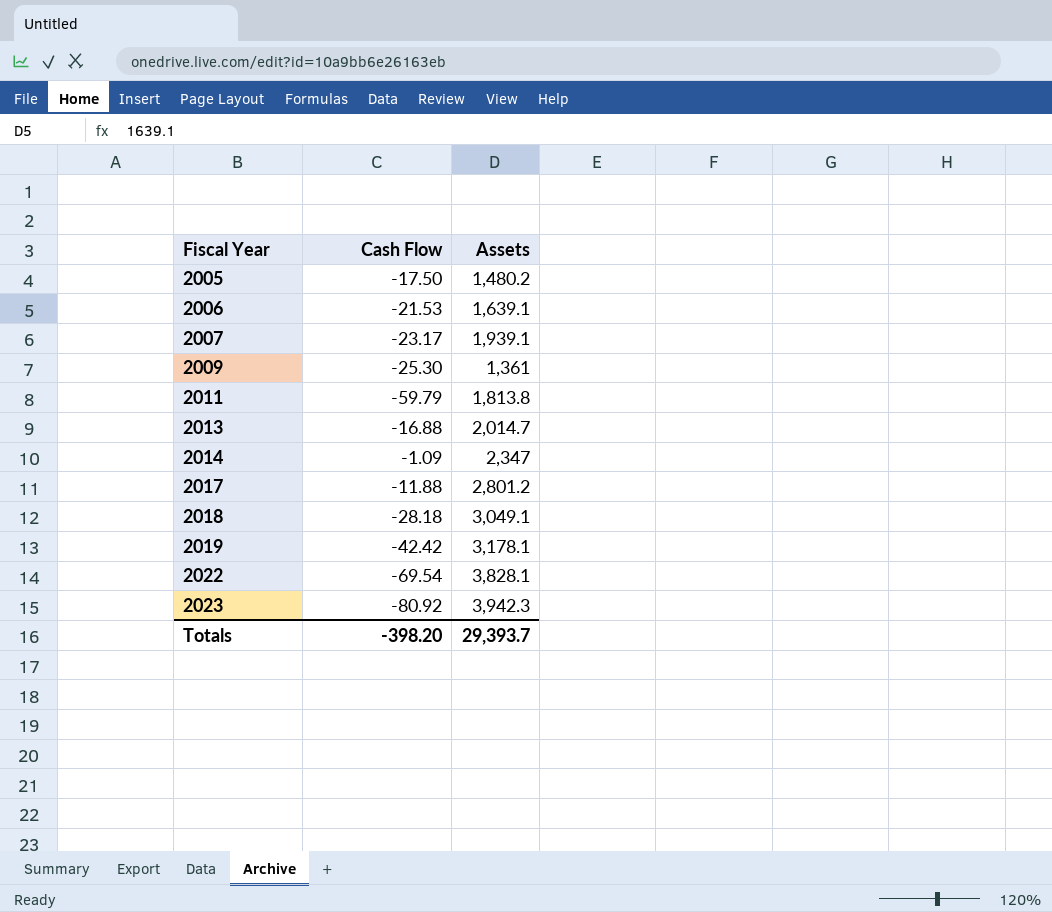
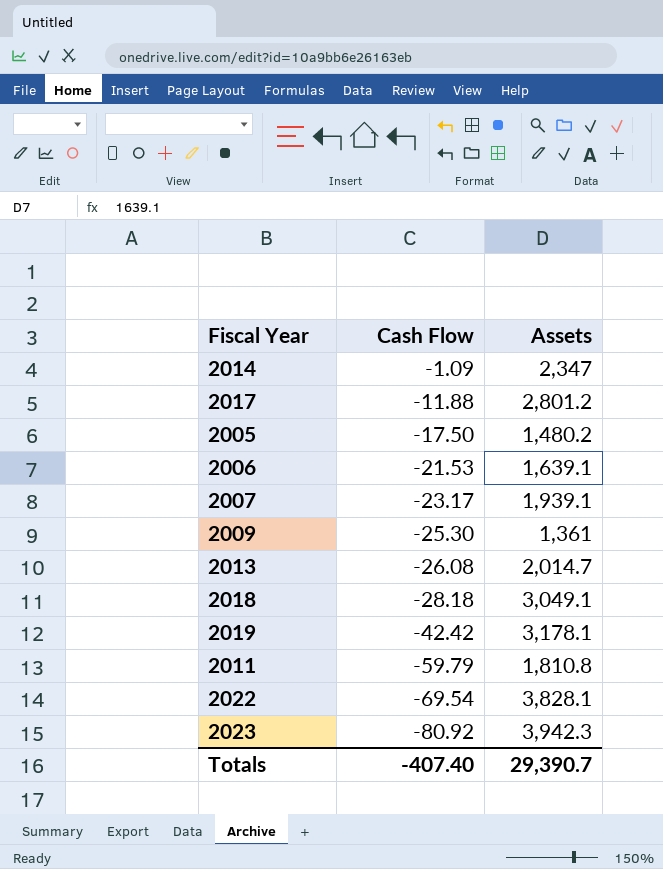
row order: Fiscal Year ascending -> Cash Flow descending
2013 | Cash Flow: -16.88 -> -26.08
2011 | Assets: 1,813.8 -> 1,810.8
Totals | Cash Flow: -398.20 -> -407.40
Totals | Assets: 29,393.7 -> 29,390.7

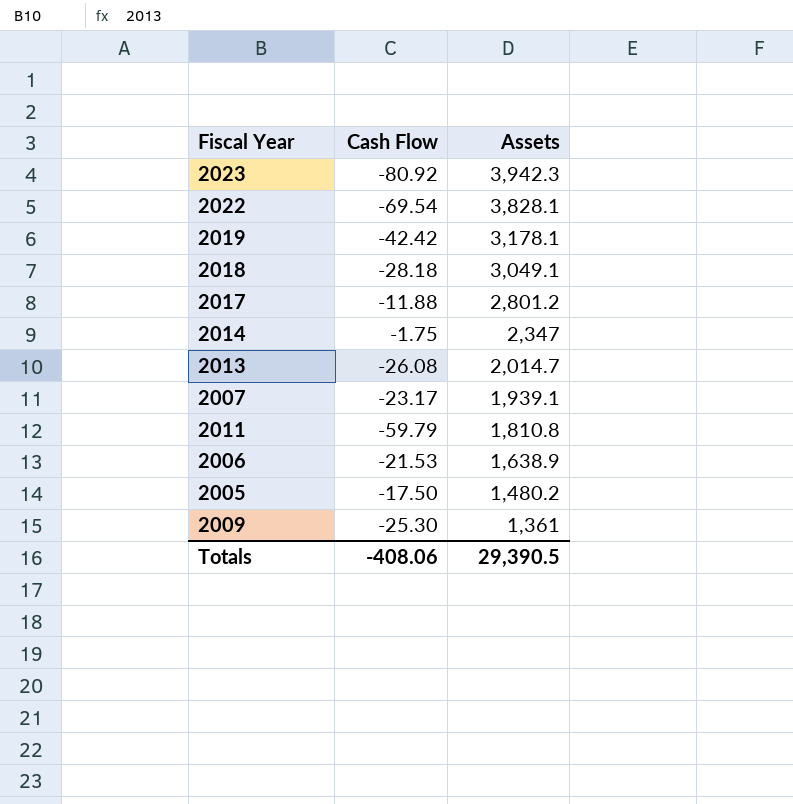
row order: Cash Flow descending -> Assets descending
2014 | Cash Flow: -1.09 -> -1.75
2006 | Assets: 1,639.1 -> 1,638.9
Totals | Cash Flow: -407.40 -> -408.06
Totals | Assets: 29,390.7 -> 29,390.5

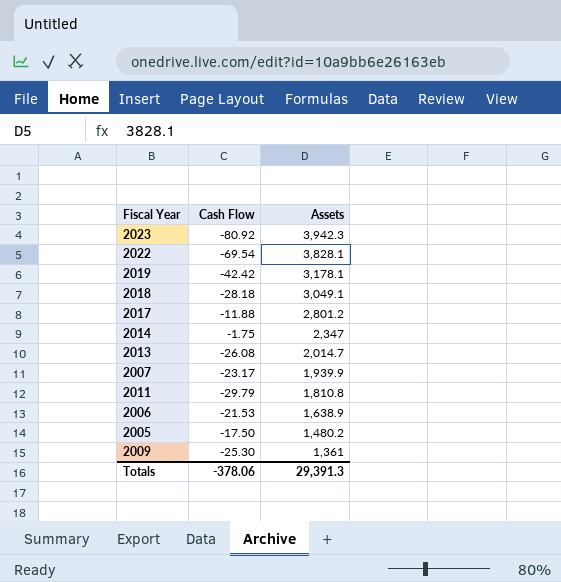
2007 | Assets: 1,939.1 -> 1,939.9
2011 | Cash Flow: -59.79 -> -29.79
Totals | Cash Flow: -408.06 -> -378.06
Totals | Assets: 29,390.5 -> 29,391.3

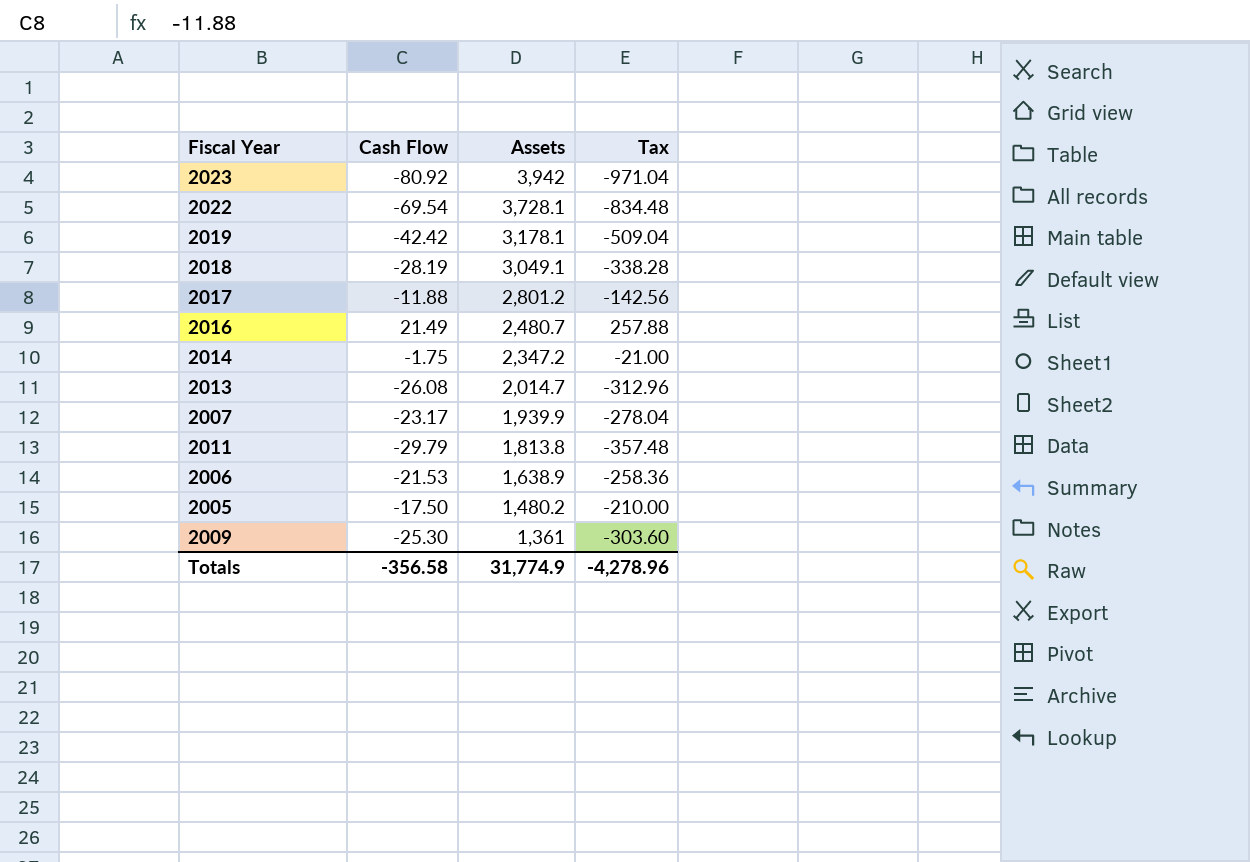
column Tax | formula: none -> [Cash Flow] * 12
2023 | Assets: 3,942.3 -> 3,942
2022 | Assets: 3,828.1 -> 3,728.1
2018 | Cash Flow: -28.18 -> -28.19
row 2016: none -> 21.49 | 2,480.7 | 257.88
2014 | Assets: 2,347 -> 2,347.2
2011 | Assets: 1,810.8 -> 1,813.8
Totals | Cash Flow: -378.06 -> -356.58
Totals | Assets: 29,391.3 -> 31,774.9

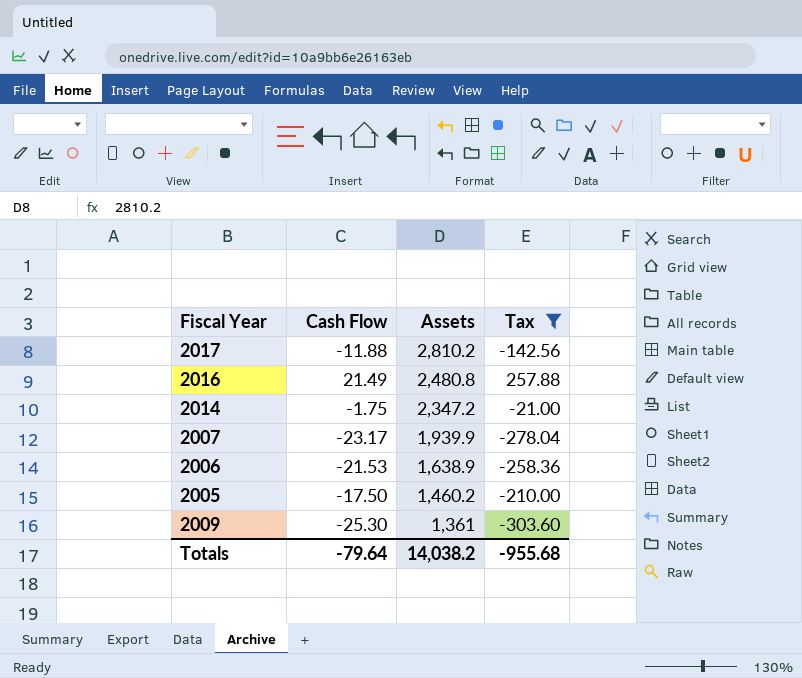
filter: none -> Tax >= -303.60
2017 | Assets: 2,801.2 -> 2,810.2
2016 | Assets: 2,480.7 -> 2,480.8
2005 | Assets: 1,480.2 -> 1,460.2
Totals | Cash Flow: -356.58 -> -79.64
Totals | Assets: 31,774.9 -> 14,038.2
Totals | Tax: -4,278.96 -> -955.68

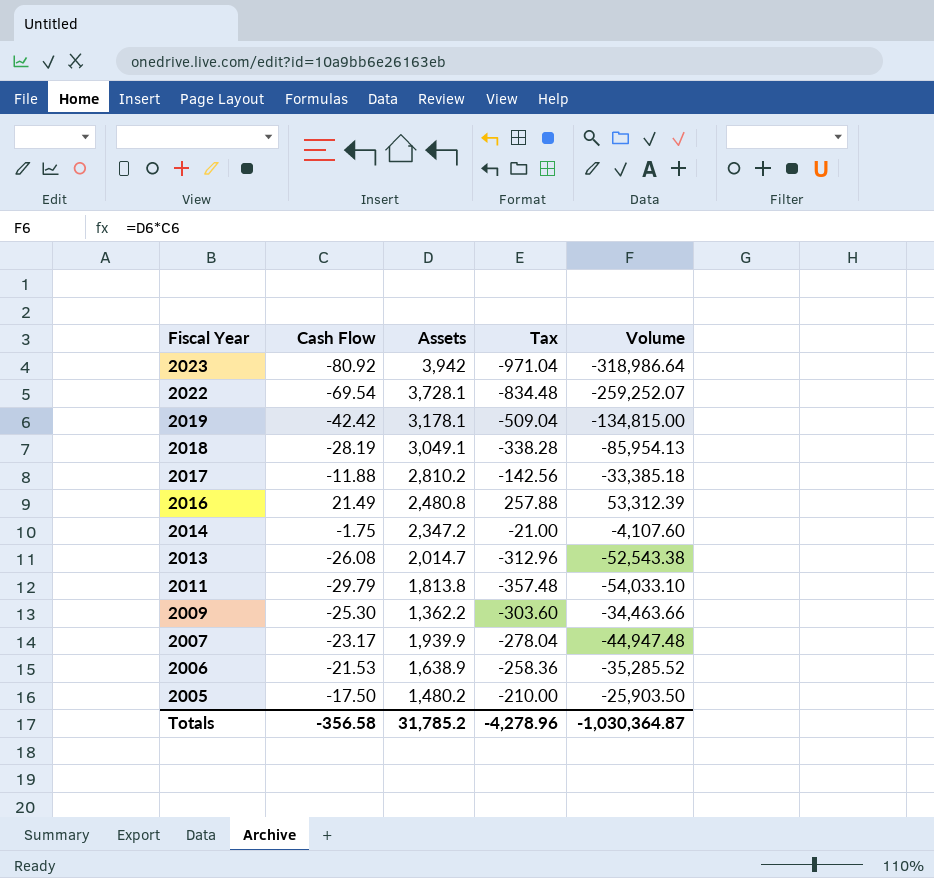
filter: Tax >= -303.60 -> none
row order: Assets descending -> Fiscal Year descending
column Volume | formula: none -> [Cash Flow] * [Assets]
2009 | Assets: 1,361 -> 1,362.2
2005 | Assets: 1,460.2 -> 1,480.2
Totals | Cash Flow: -79.64 -> -356.58
Totals | Assets: 14,038.2 -> 31,785.2
Totals | Tax: -955.68 -> -4,278.96

